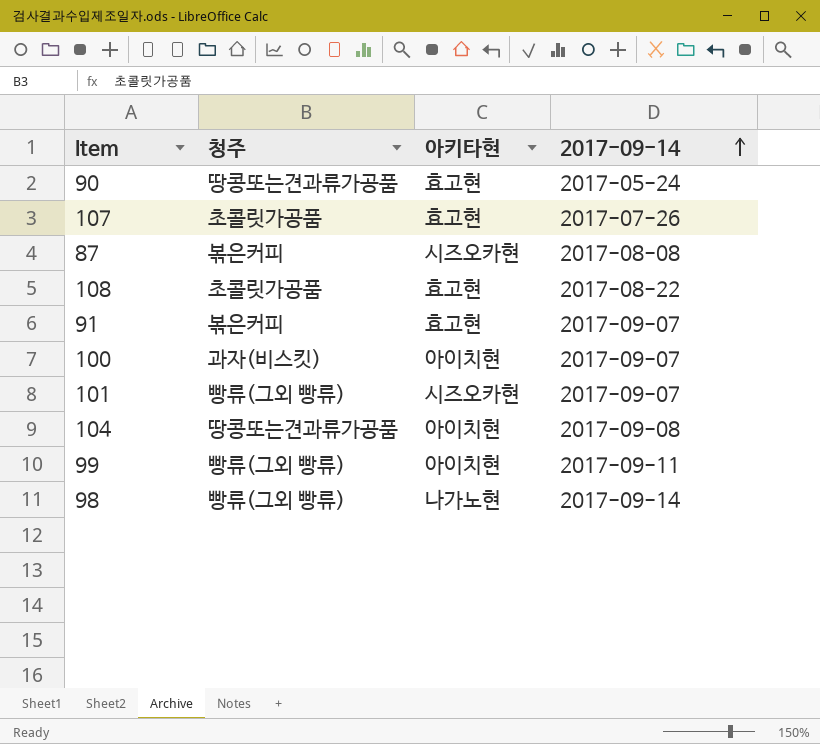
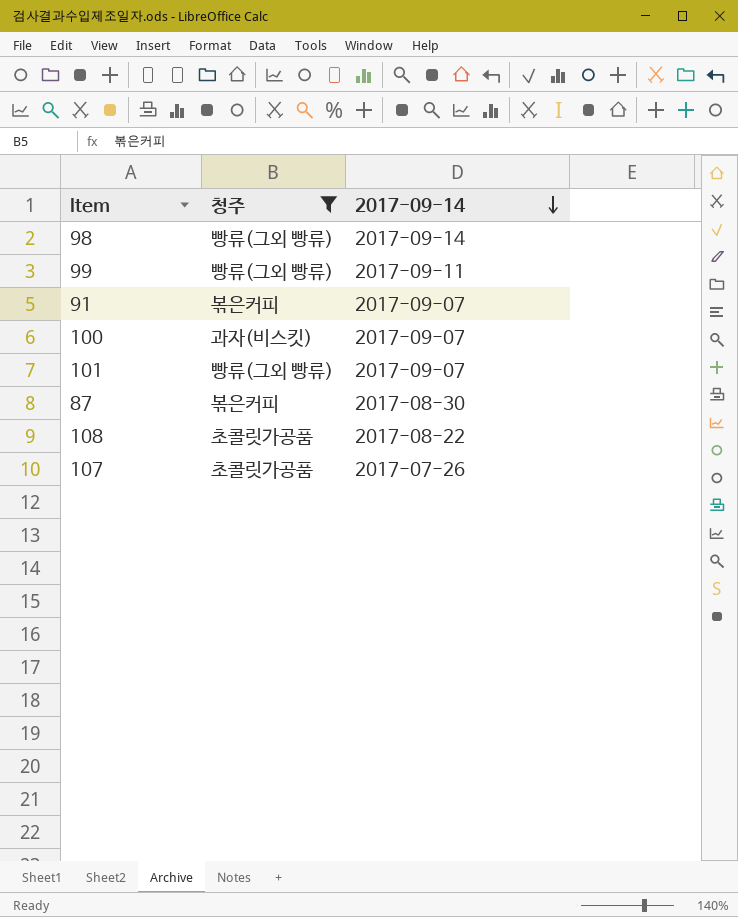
filter: none -> 청주 != 땅콩또는견과류가공품
row order: 2017-09-14 ascending -> 2017-09-14 descending
column 아키타현 | position: 3 -> none
87 | 2017-09-14: 2017-08-08 -> 2017-08-30

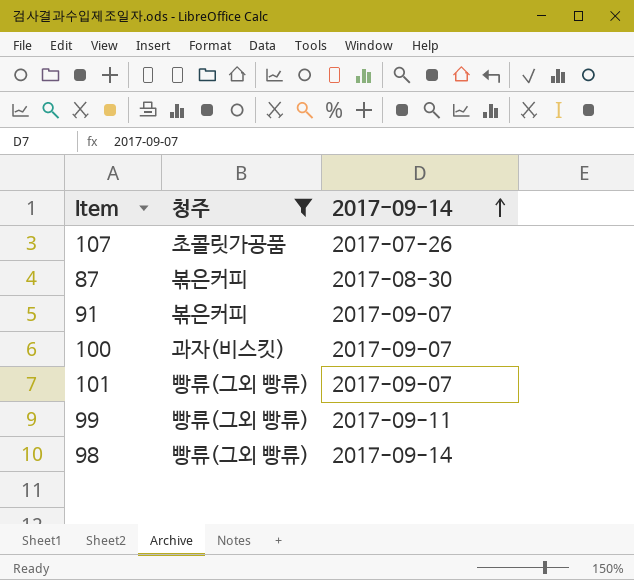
row order: 2017-09-14 descending -> 2017-09-14 ascending
row 108: 초콜릿가공품 | 2017-08-22 -> none

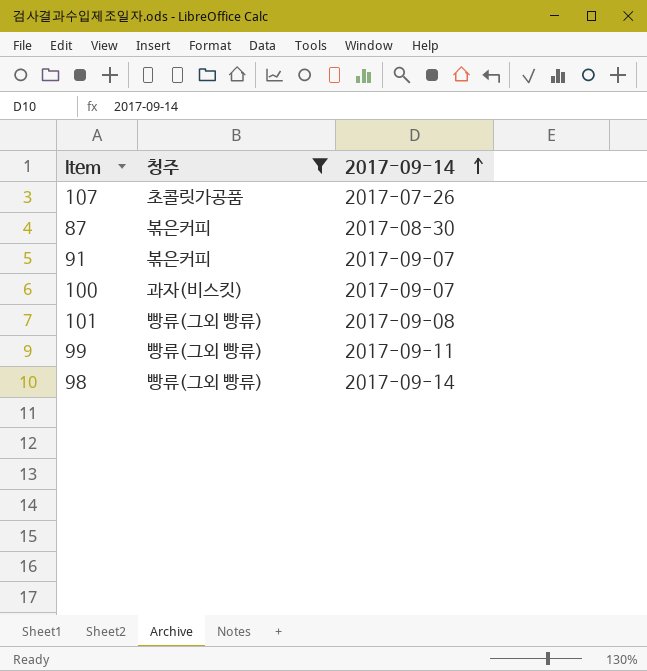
101 | 2017-09-14: 2017-09-07 -> 2017-09-08

